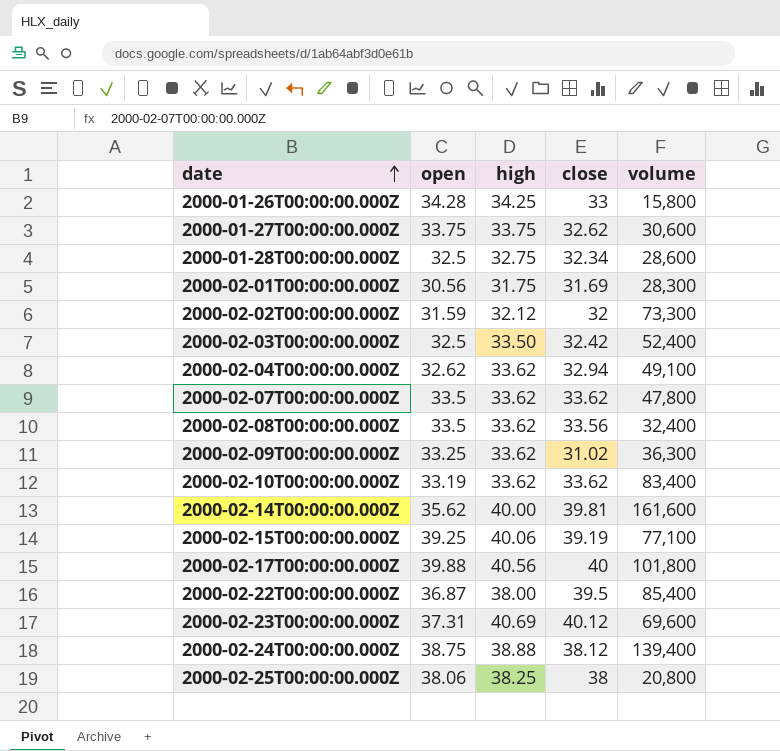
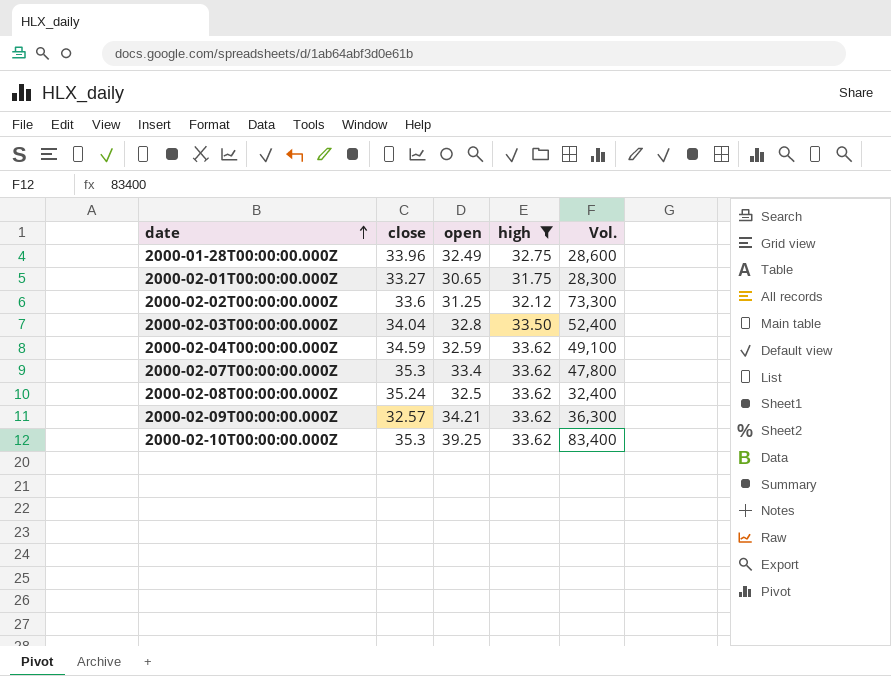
filter: none -> high <= 33.62
column close | position: 4 -> 2
column name: volume -> Vol.
2000-01-28T00:00:00.000Z | close: 32.34 -> 33.96
2000-01-28T00:00:00.000Z | open: 32.5 -> 32.49
2000-02-01T00:00:00.000Z | close: 31.69 -> 33.27
2000-02-01T00:00:00.000Z | open: 30.56 -> 30.65
2000-02-02T00:00:00.000Z | close: 32 -> 33.6
2000-02-02T00:00:00.000Z | open: 31.59 -> 31.25
2000-02-03T00:00:00.000Z | close: 32.42 -> 34.04
2000-02-03T00:00:00.000Z | open: 32.5 -> 32.8
2000-02-04T00:00:00.000Z | close: 32.94 -> 34.59
2000-02-04T00:00:00.000Z | open: 32.62 -> 32.59
2000-02-07T00:00:00.000Z | close: 33.62 -> 35.3
2000-02-07T00:00:00.000Z | open: 33.5 -> 33.4
2000-02-08T00:00:00.000Z | close: 33.56 -> 35.24
2000-02-08T00:00:00.000Z | open: 33.5 -> 32.5
2000-02-09T00:00:00.000Z | close: 31.02 -> 32.57
2000-02-09T00:00:00.000Z | open: 33.25 -> 34.21
2000-02-10T00:00:00.000Z | close: 33.62 -> 35.3
2000-02-10T00:00:00.000Z | open: 33.19 -> 39.25

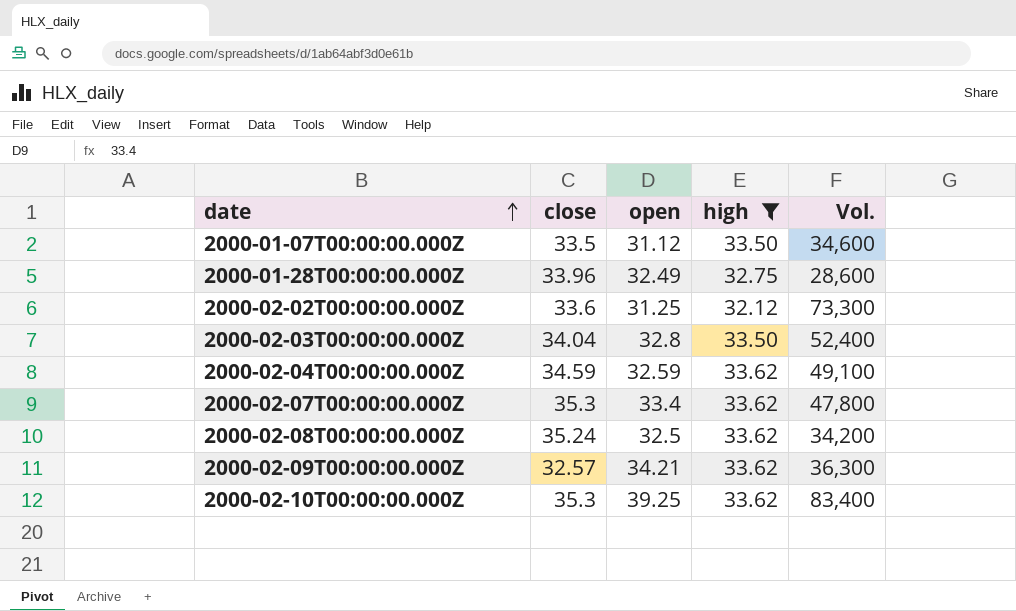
row 2000-02-01T00:00:00.000Z: 33.27 | 30.65 | 31.75 | 28,300 -> none
row 2000-01-07T00:00:00.000Z: none -> 33.5 | 31.12 | 33.50 | 34,600
2000-02-08T00:00:00.000Z | Vol.: 32,400 -> 34,200

